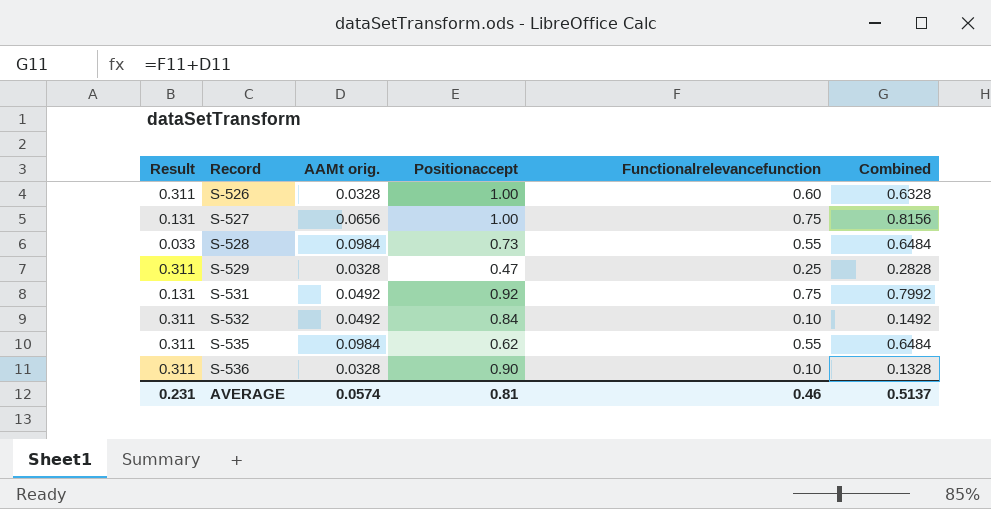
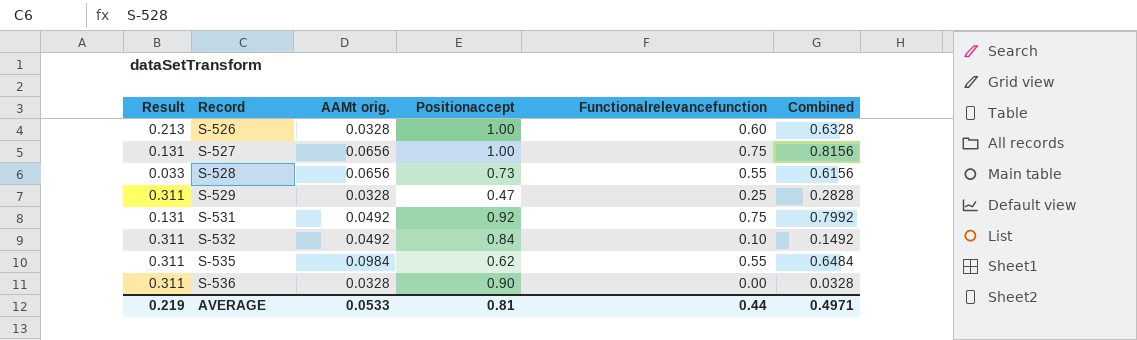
S-526 | Result: 0.311 -> 0.213
S-528 | AAMt orig.: 0.0984 -> 0.0656
S-528 | Combined: 0.6484 -> 0.6156
S-536 | Functionalrelevancefunction: 0.10 -> 0.00
S-536 | Combined: 0.1328 -> 0.0328
AVERAGE | Result: 0.231 -> 0.219
AVERAGE | AAMt orig.: 0.0574 -> 0.0533
AVERAGE | Functionalrelevancefunction: 0.46 -> 0.44
AVERAGE | Combined: 0.5137 -> 0.4971

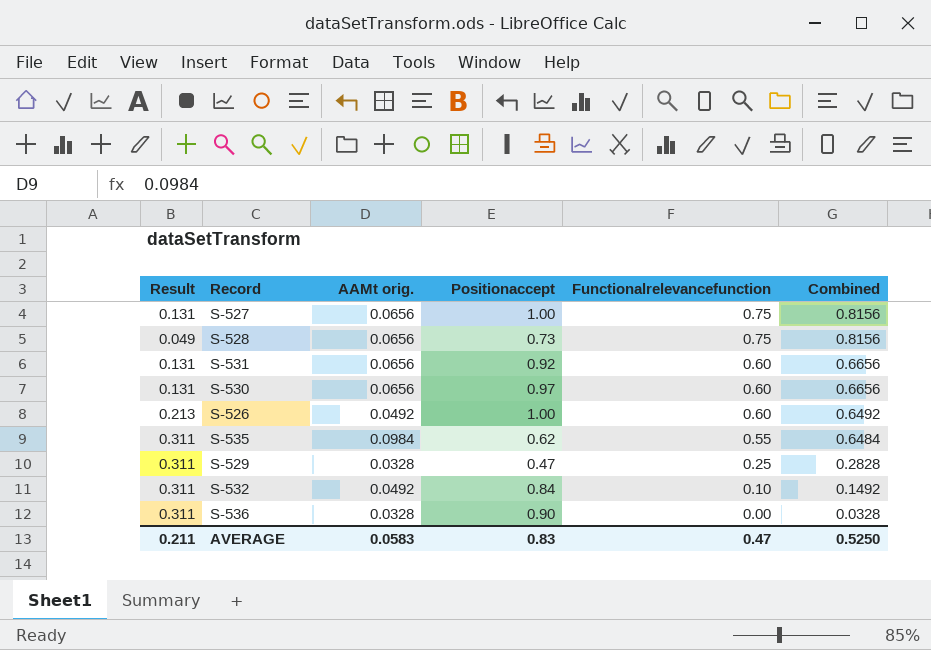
row order: Record ascending -> Functionalrelevancefunction descending
S-528 | Result: 0.033 -> 0.049
S-528 | Functionalrelevancefunction: 0.55 -> 0.75
S-528 | Combined: 0.6156 -> 0.8156
S-531 | AAMt orig.: 0.0492 -> 0.0656
S-531 | Functionalrelevancefunction: 0.75 -> 0.60
S-531 | Combined: 0.7992 -> 0.6656
row S-530: none -> 0.131 | 0.0656 | 0.97 | 0.60 | 0.6656
S-526 | AAMt orig.: 0.0328 -> 0.0492
S-526 | Combined: 0.6328 -> 0.6492
AVERAGE | Result: 0.219 -> 0.211
AVERAGE | AAMt orig.: 0.0533 -> 0.0583
AVERAGE | Positionaccept: 0.81 -> 0.83
AVERAGE | Functionalrelevancefunction: 0.44 -> 0.47
AVERAGE | Combined: 0.4971 -> 0.5250

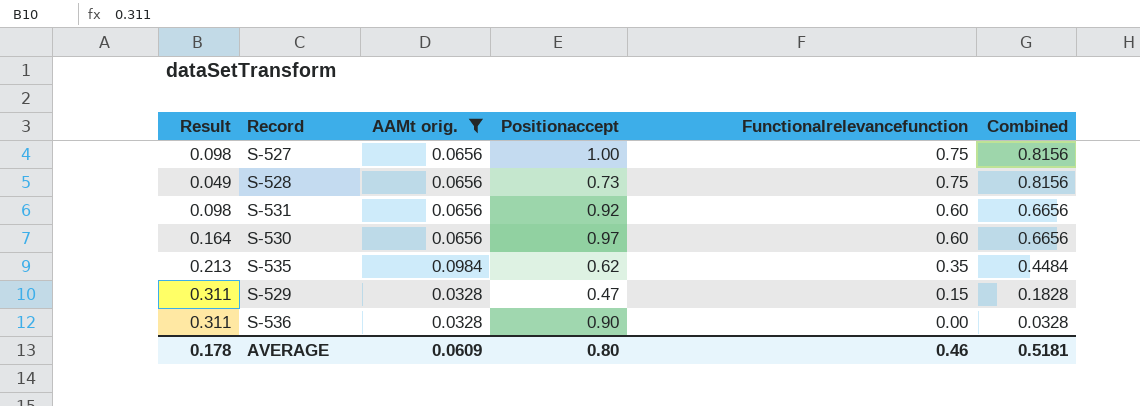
filter: none -> AAMt orig. != 0.0492
S-527 | Result: 0.131 -> 0.098
S-531 | Result: 0.131 -> 0.098
S-530 | Result: 0.131 -> 0.164
S-535 | Result: 0.311 -> 0.213
S-535 | Functionalrelevancefunction: 0.55 -> 0.35
S-535 | Combined: 0.6484 -> 0.4484
S-529 | Functionalrelevancefunction: 0.25 -> 0.15
S-529 | Combined: 0.2828 -> 0.1828
AVERAGE | Result: 0.211 -> 0.178
AVERAGE | AAMt orig.: 0.0583 -> 0.0609
AVERAGE | Positionaccept: 0.83 -> 0.80
AVERAGE | Functionalrelevancefunction: 0.47 -> 0.46
AVERAGE | Combined: 0.5250 -> 0.5181

